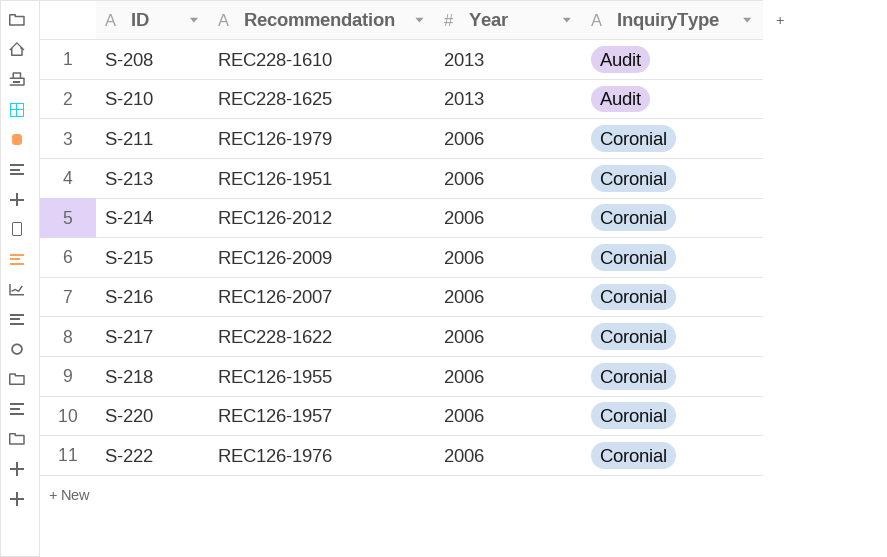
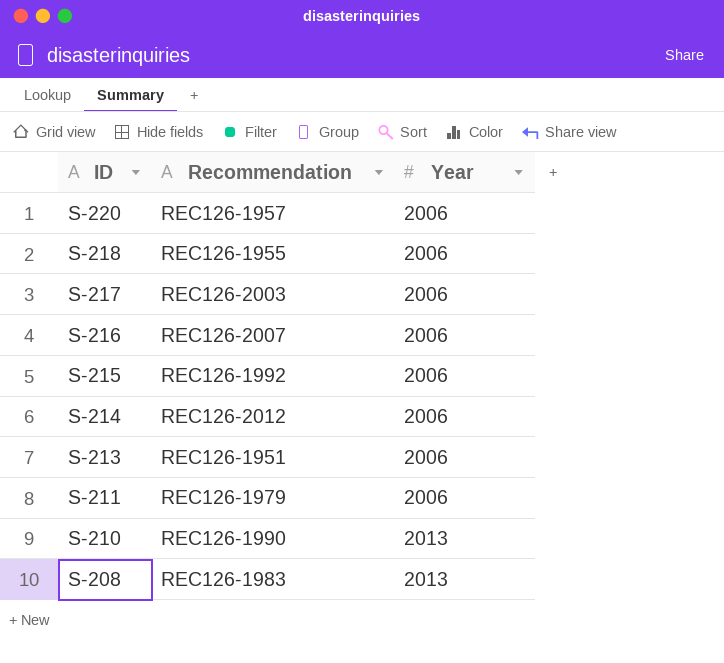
row order: ID ascending -> ID descending
column InquiryType | position: 4 -> none
row S-222: REC126-1976 | 2006 | Coronial -> none
S-217 | Recommendation: REC228-1622 -> REC126-2003
S-215 | Recommendation: REC126-2009 -> REC126-1992
S-210 | Recommendation: REC228-1625 -> REC126-1990
S-208 | Recommendation: REC228-1610 -> REC126-1983

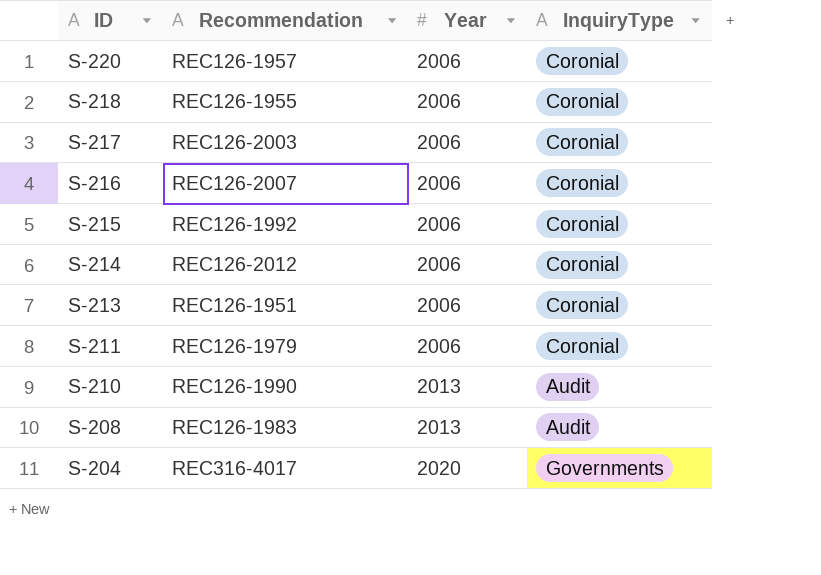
column InquiryType | position: none -> 4
row S-204: none -> REC316-4017 | 2020 | Governments

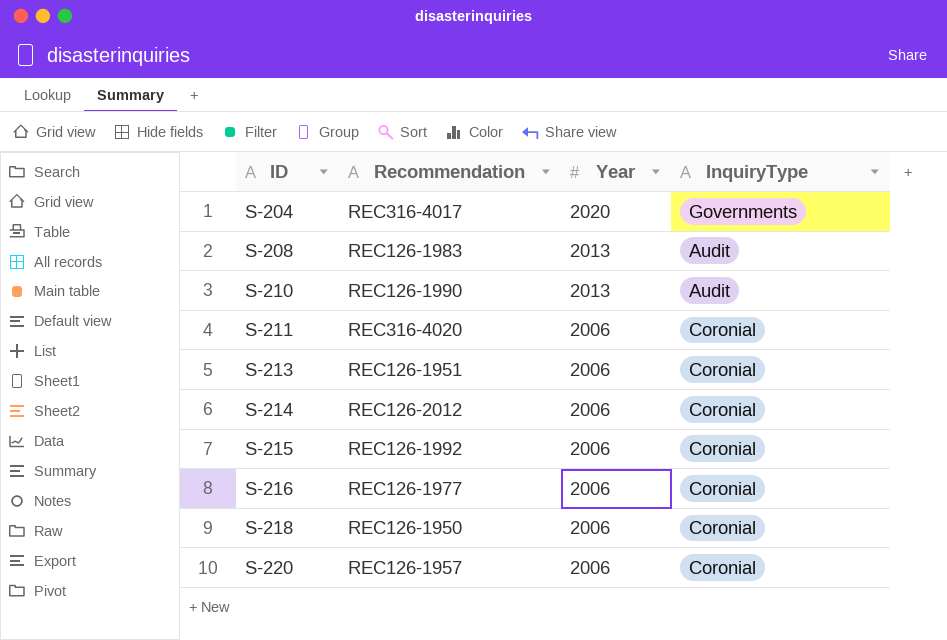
row order: ID descending -> ID ascending
row S-217: REC126-2003 | 2006 | Coronial -> none
S-211 | Recommendation: REC126-1979 -> REC316-4020
S-216 | Recommendation: REC126-2007 -> REC126-1977
S-218 | Recommendation: REC126-1955 -> REC126-1950

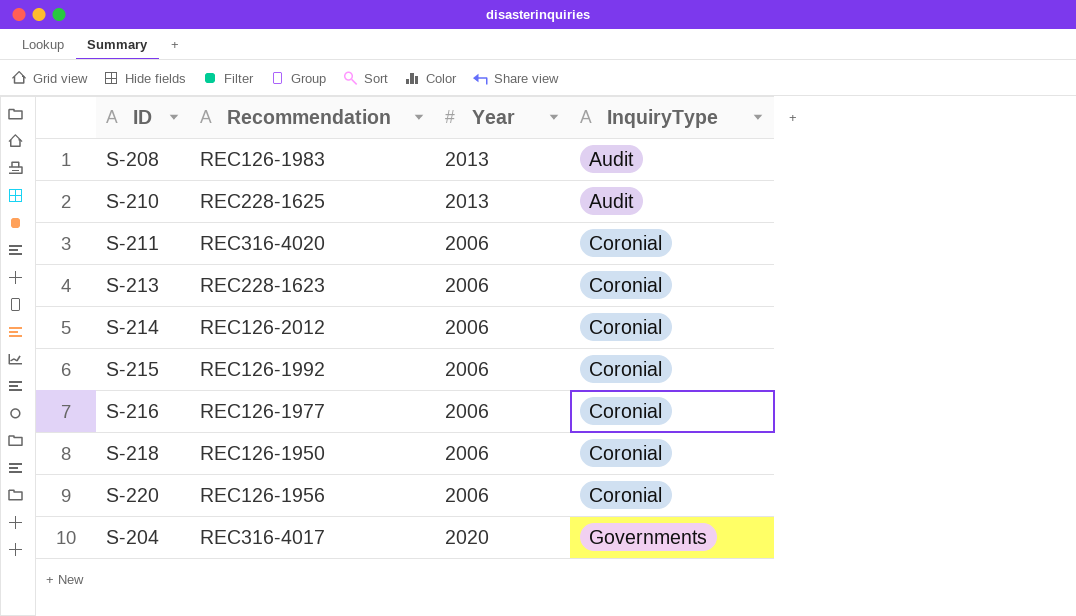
row order: ID ascending -> InquiryType ascending
S-210 | Recommendation: REC126-1990 -> REC228-1625
S-213 | Recommendation: REC126-1951 -> REC228-1623
S-220 | Recommendation: REC126-1957 -> REC126-1956

